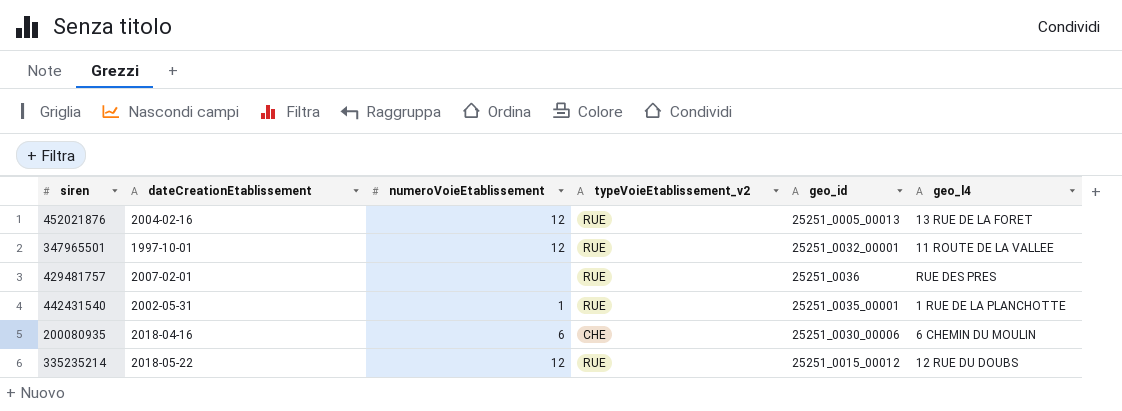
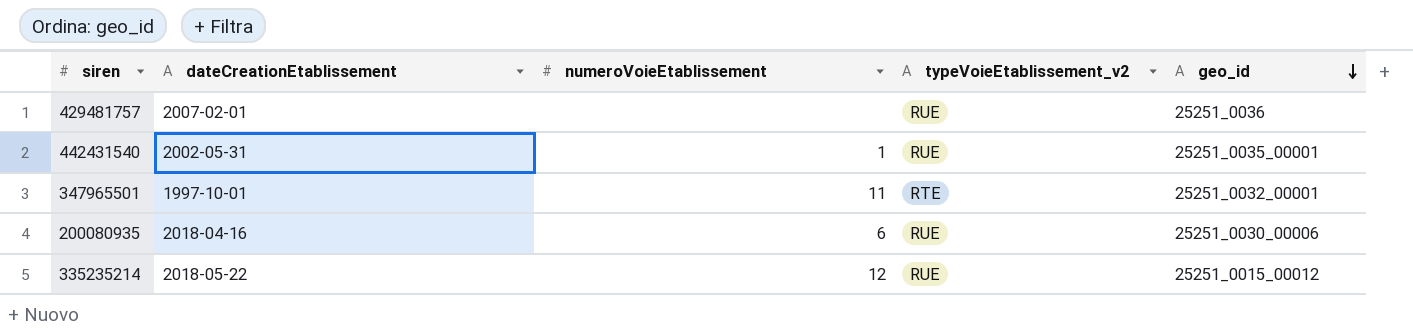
row order: none -> geo_id descending
column geo_l4 | position: 6 -> none
row 452021876: 2004-02-16 | 12 | RUE | 25251_0005_00013 | 13 RUE DE LA FORET -> none
347965501 | numeroVoieEtablissement: 12 -> 11
347965501 | typeVoieEtablissement_v2: RUE -> RTE
200080935 | typeVoieEtablissement_v2: CHE -> RUE

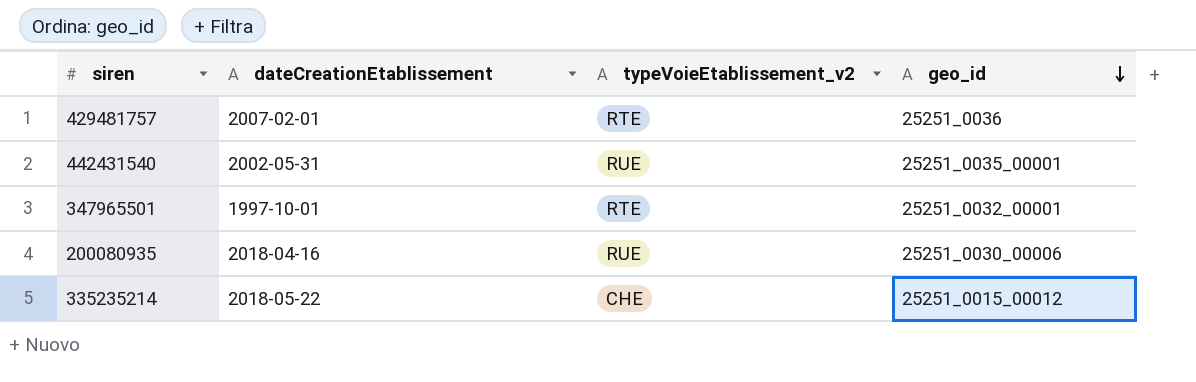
column numeroVoieEtablissement | position: 3 -> none
429481757 | typeVoieEtablissement_v2: RUE -> RTE
335235214 | typeVoieEtablissement_v2: RUE -> CHE

